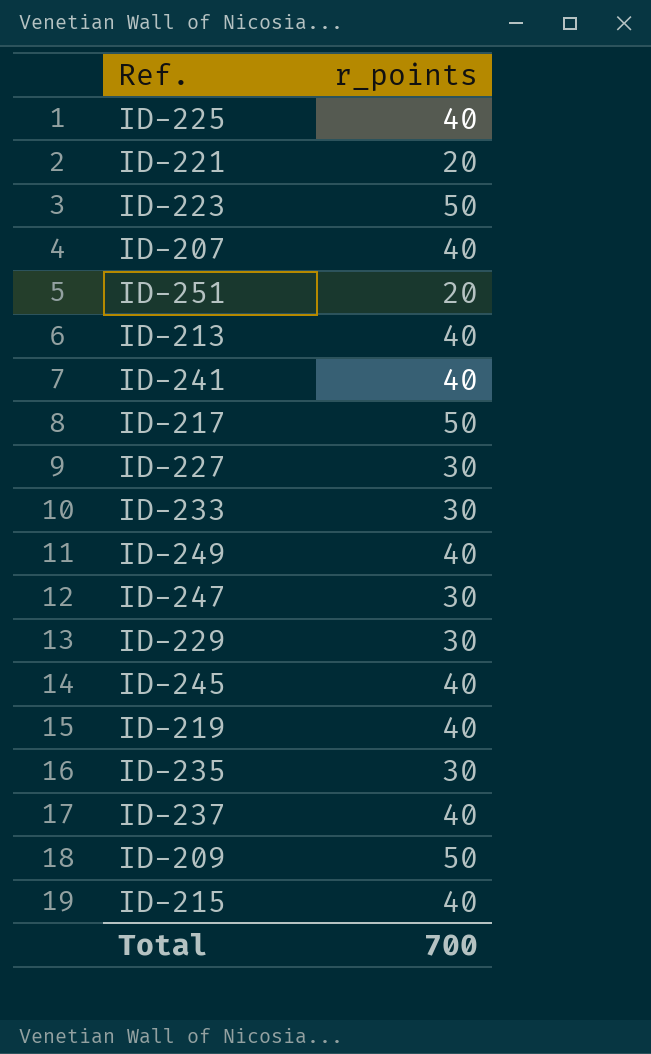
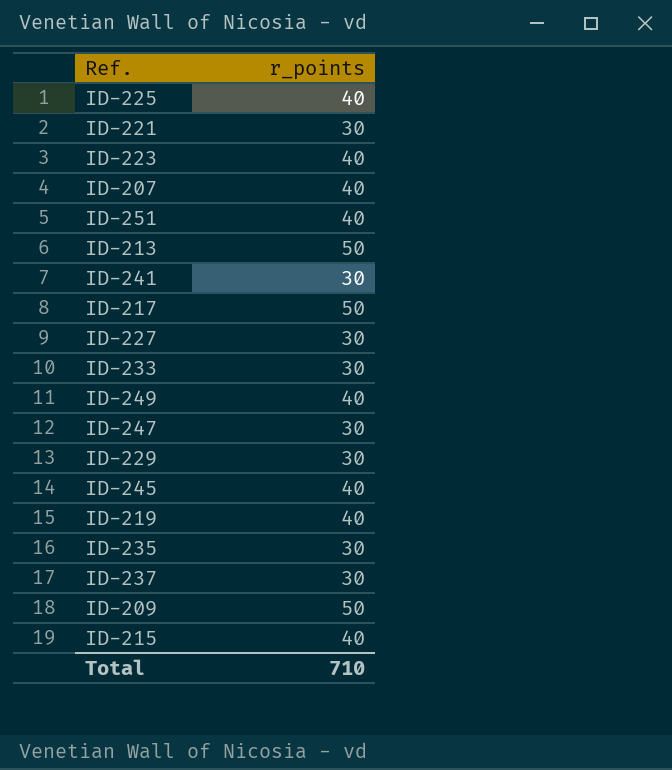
ID-221 | r_points: 20 -> 30
ID-223 | r_points: 50 -> 40
ID-251 | r_points: 20 -> 40
ID-213 | r_points: 40 -> 50
ID-241 | r_points: 40 -> 30
ID-237 | r_points: 40 -> 30
Total | r_points: 700 -> 710

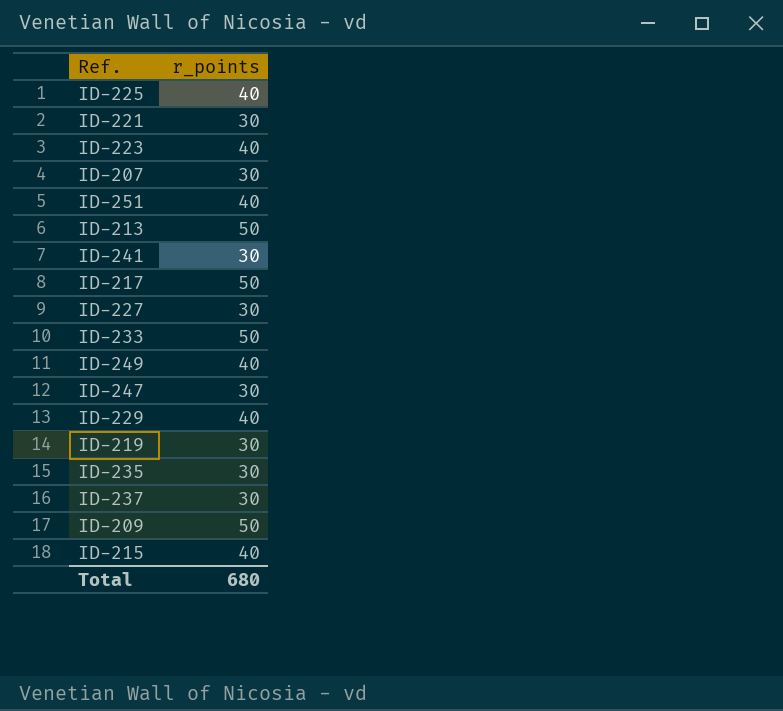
row ID-245: 40 -> none
ID-207 | r_points: 40 -> 30
ID-233 | r_points: 30 -> 50
ID-229 | r_points: 30 -> 40
ID-219 | r_points: 40 -> 30
Total | r_points: 710 -> 680

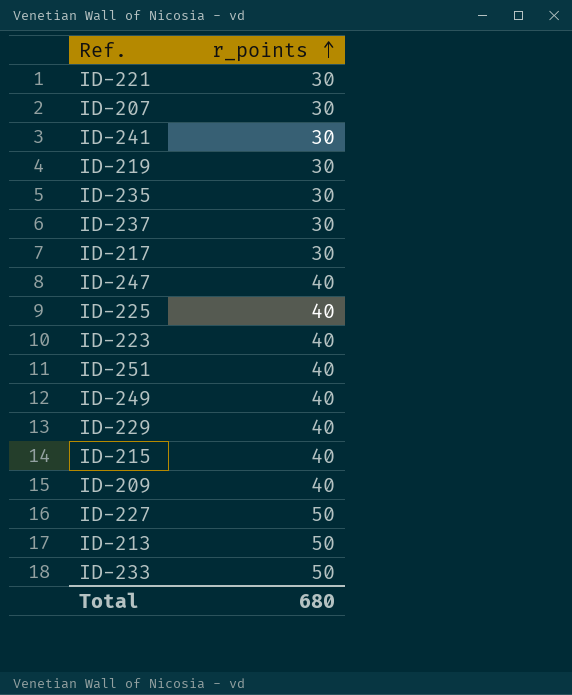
row order: none -> r_points ascending
ID-217 | r_points: 50 -> 30
ID-247 | r_points: 30 -> 40
ID-209 | r_points: 50 -> 40
ID-227 | r_points: 30 -> 50

